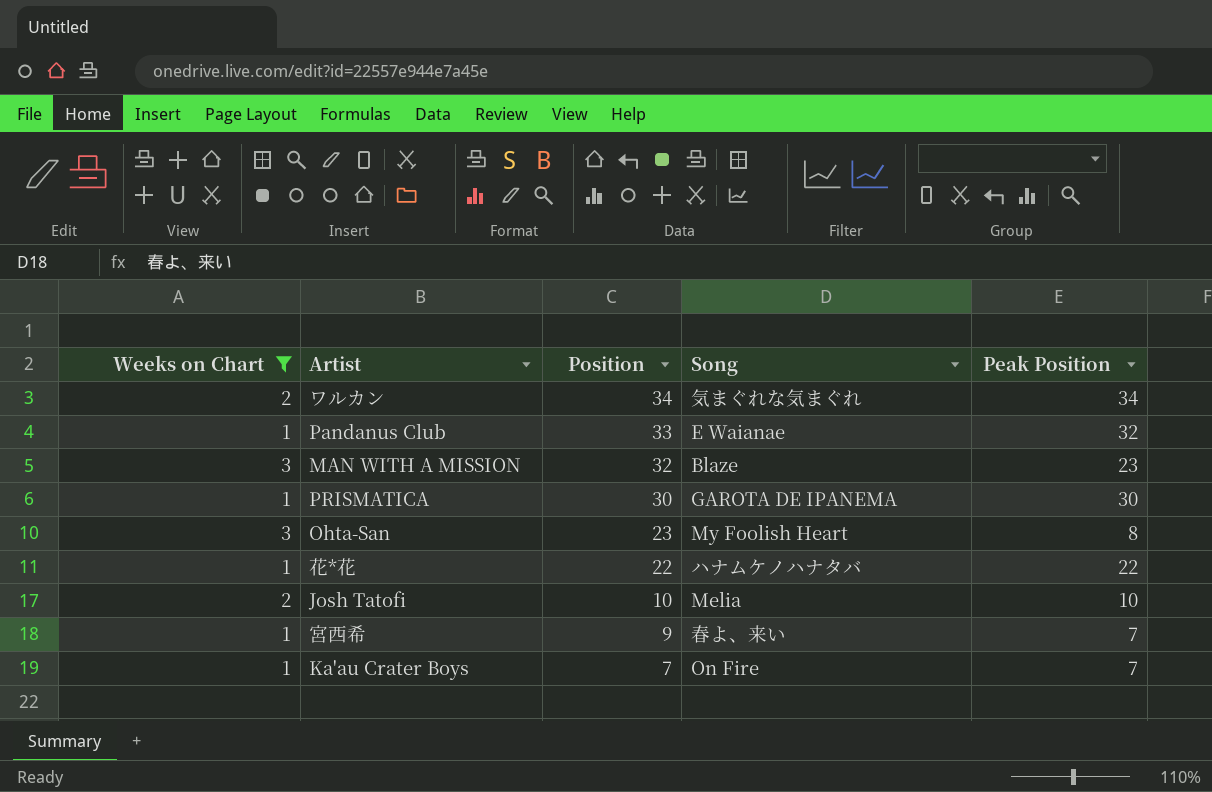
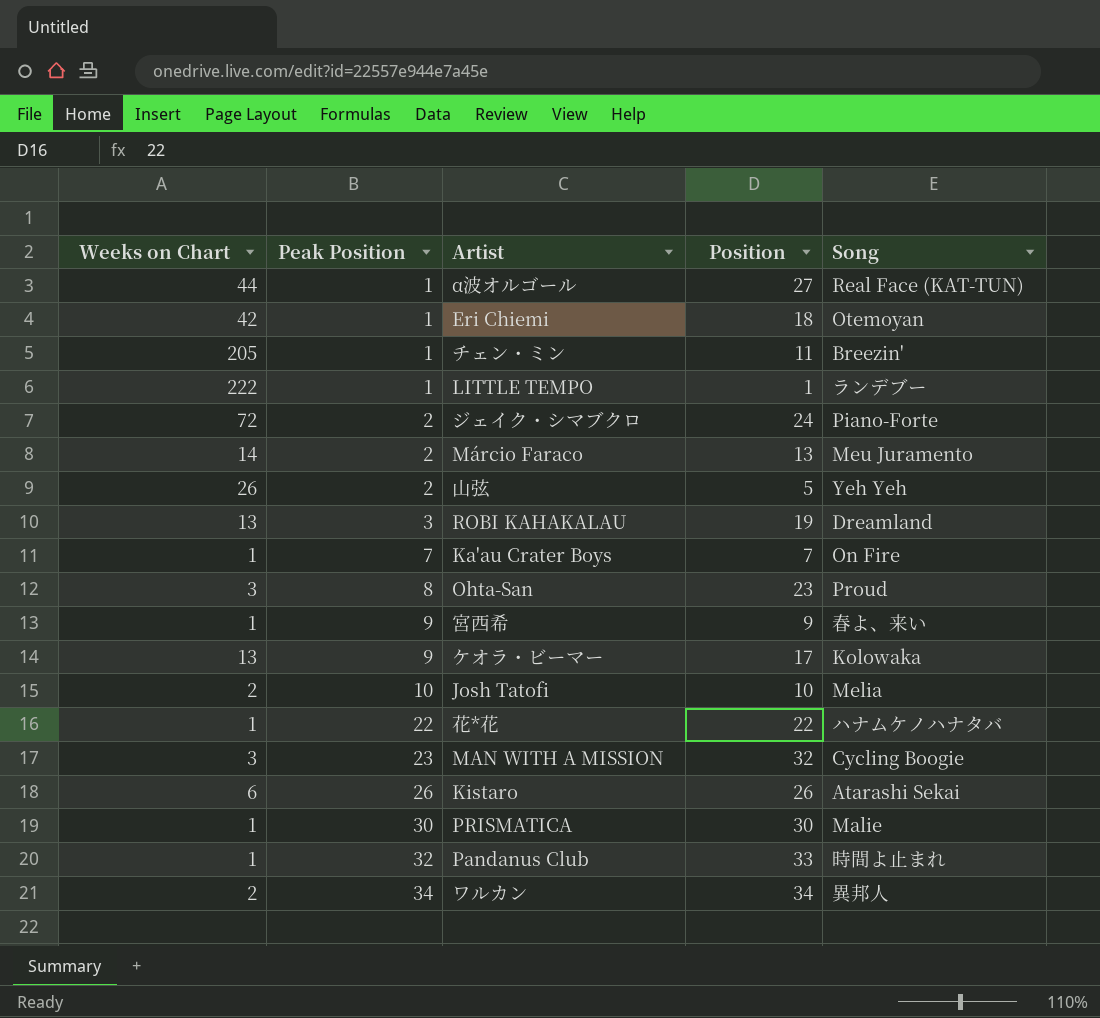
filter: Weeks on Chart <= 3 -> none
row order: Position descending -> Peak Position ascending
column Peak Position | position: 5 -> 2
Ohta-San | Song: My Foolish Heart -> Proud
宮西希 | Peak Position: 7 -> 9
MAN WITH A MISSION | Song: Blaze -> Cycling Boogie
PRISMATICA | Song: GAROTA DE IPANEMA -> Malie
Pandanus Club | Song: E Waianae -> 時間よ止まれ
ワルカン | Song: 気まぐれな気まぐれ -> 異邦人

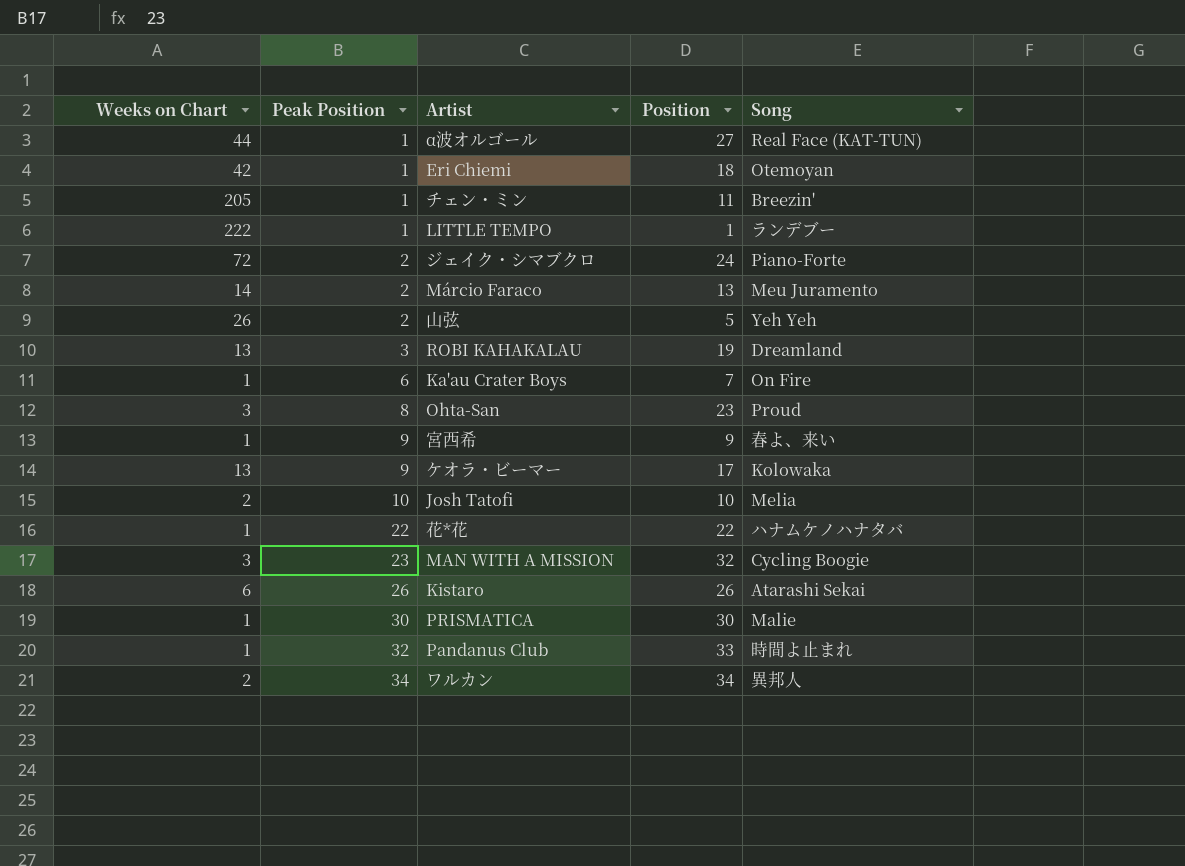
Ka'au Crater Boys | Peak Position: 7 -> 6

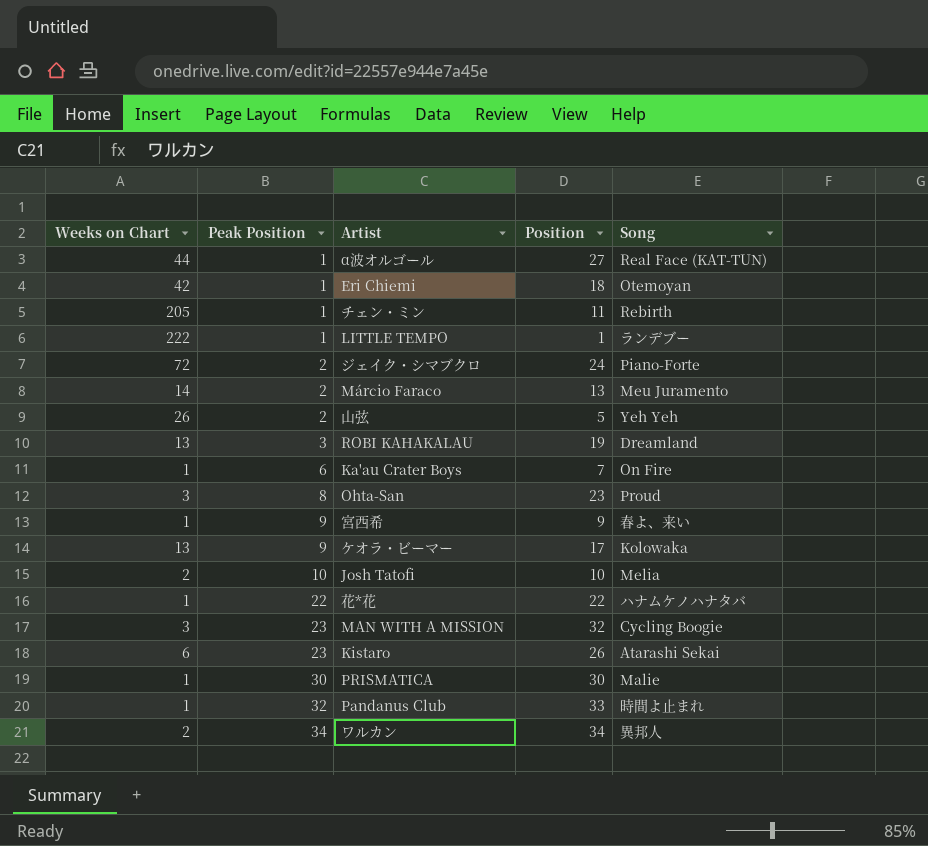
チェン・ミン | Song: Breezin' -> Rebirth
Kistaro | Peak Position: 26 -> 23

